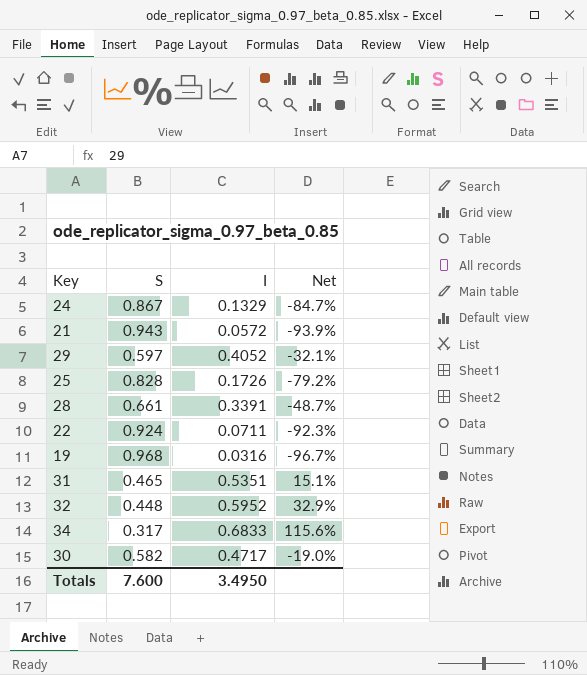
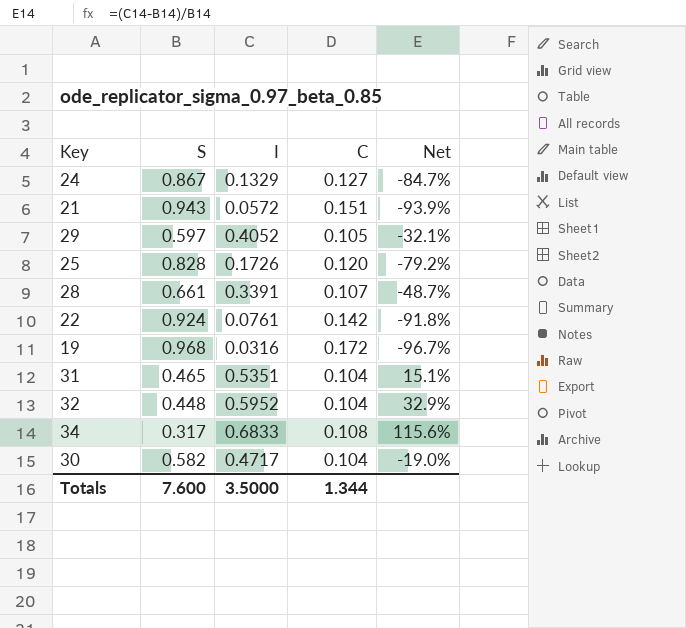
column C | position: none -> 4
22 | I: 0.0711 -> 0.0761
22 | Net: -92.3% -> -91.8%
Totals | I: 3.4950 -> 3.5000

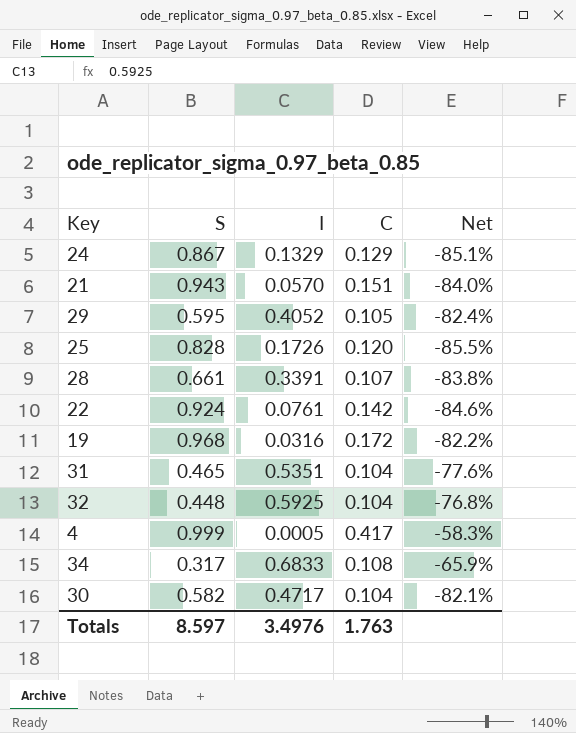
column Net | formula: ([I] - [S]) / [S] -> ([C] - [S]) / [S]
24 | C: 0.127 -> 0.129
21 | I: 0.0572 -> 0.0570
29 | S: 0.597 -> 0.595
32 | I: 0.5952 -> 0.5925
row 4: none -> 0.999 | 0.0005 | 0.417 | -58.3%
Totals | S: 7.600 -> 8.597
Totals | I: 3.5000 -> 3.4976
Totals | C: 1.344 -> 1.763

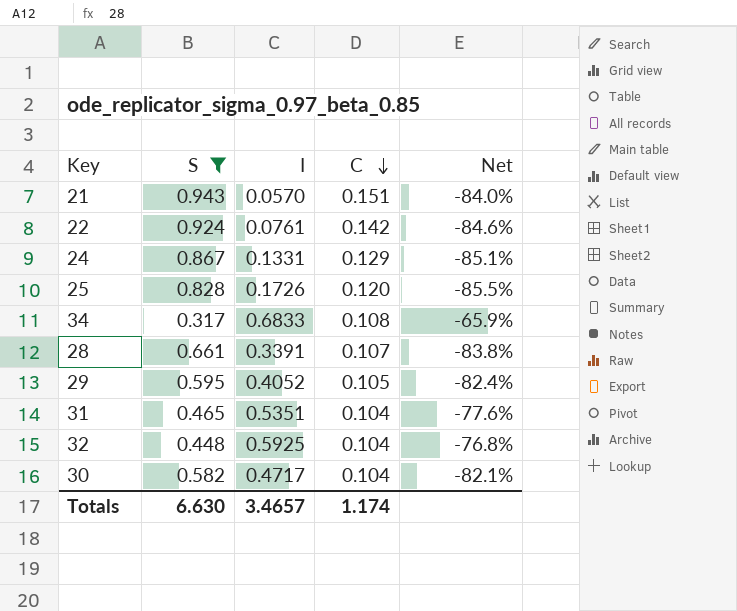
filter: none -> S <= 0.943
row order: none -> C descending
24 | I: 0.1329 -> 0.1331
Totals | S: 8.597 -> 6.630
Totals | I: 3.4976 -> 3.4657
Totals | C: 1.763 -> 1.174

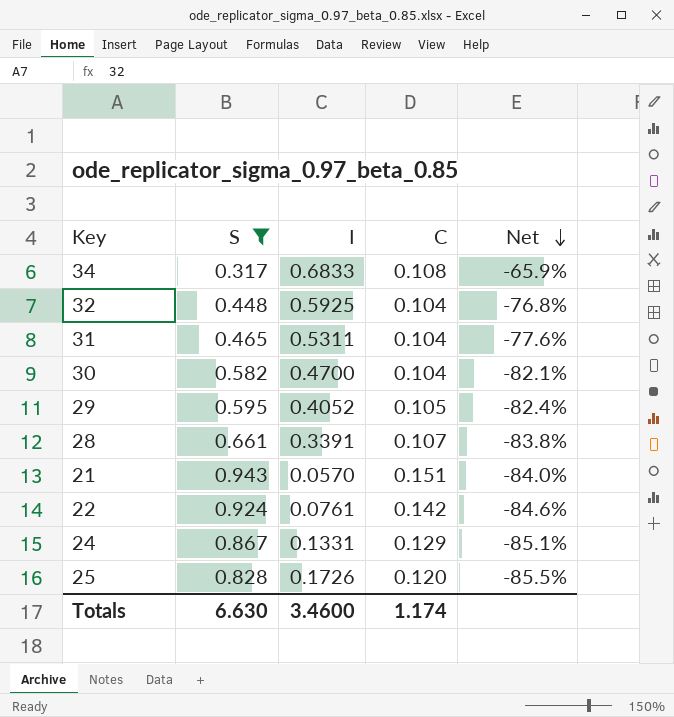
row order: C descending -> Net descending
31 | I: 0.5351 -> 0.5311
30 | I: 0.4717 -> 0.4700
Totals | I: 3.4657 -> 3.4600

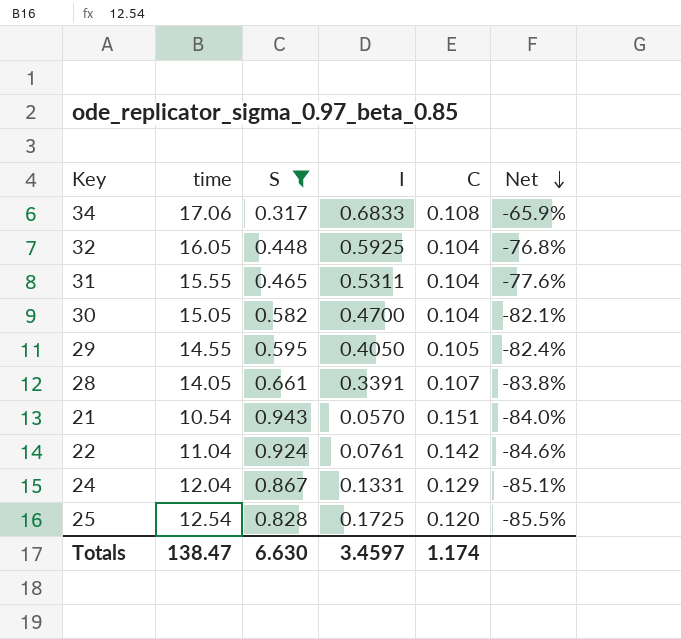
column time | position: none -> 2
29 | I: 0.4052 -> 0.4050
25 | I: 0.1726 -> 0.1725
Totals | I: 3.4600 -> 3.4597

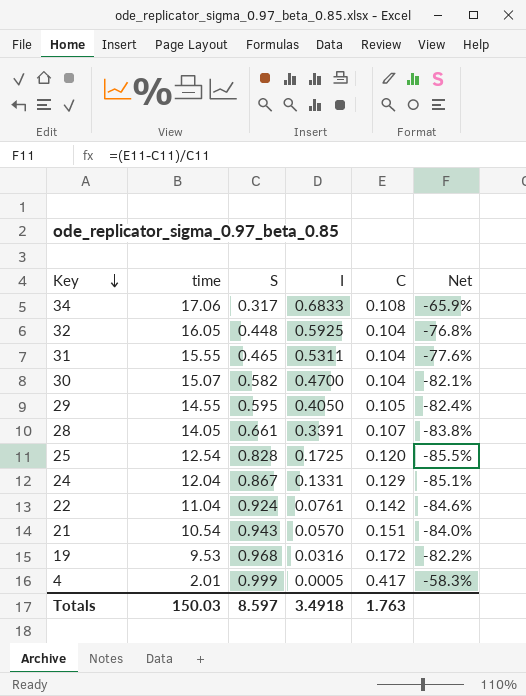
filter: S <= 0.943 -> none
row order: Net descending -> Key descending
30 | time: 15.05 -> 15.07
Totals | time: 138.47 -> 150.03
Totals | S: 6.630 -> 8.597
Totals | I: 3.4597 -> 3.4918
Totals | C: 1.174 -> 1.763

